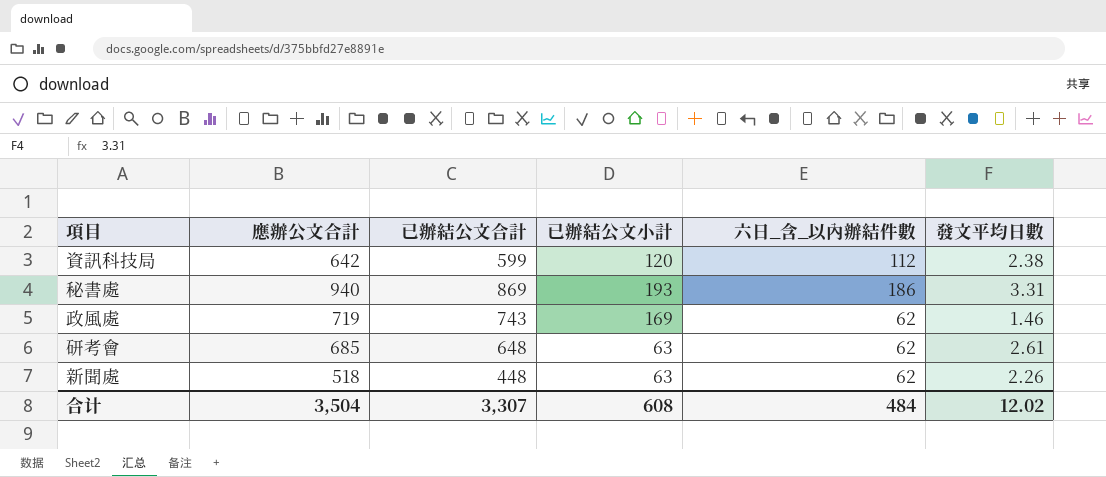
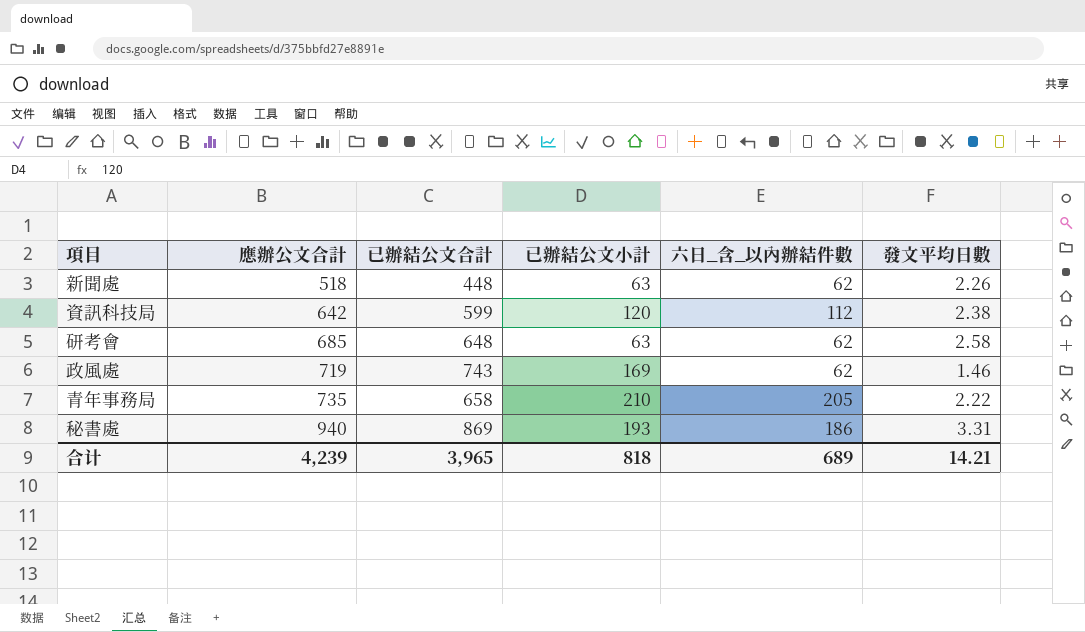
row order: none -> 應辦公文合計 ascending
研考會 | 發文平均日數: 2.61 -> 2.58
row 青年事務局: none -> 735 | 658 | 210 | 205 | 2.22
合计 | 應辦公文合計: 3,504 -> 4,239
合计 | 已辦結公文合計: 3,307 -> 3,965
合计 | 已辦結公文小計: 608 -> 818
合计 | 六日_含_以內辦結件數: 484 -> 689
合计 | 發文平均日數: 12.02 -> 14.21

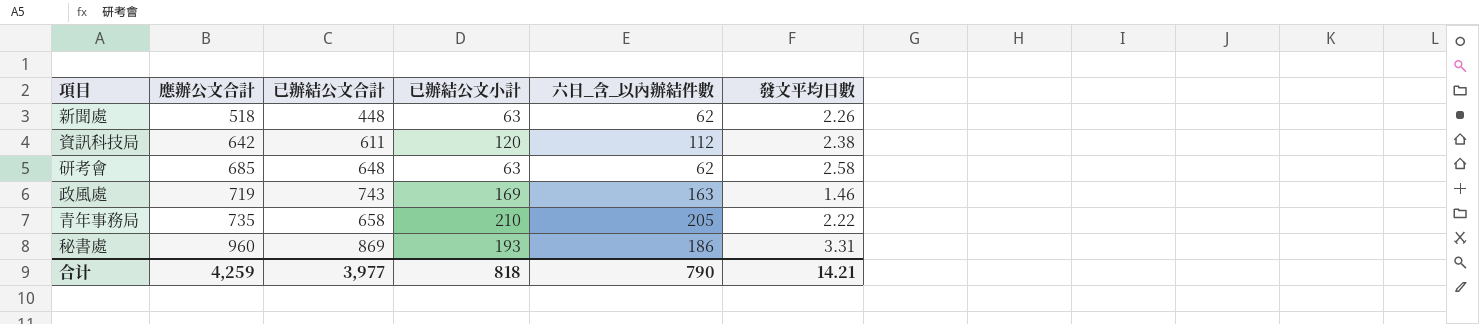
資訊科技局 | 已辦結公文合計: 599 -> 611
政風處 | 六日_含_以內辦結件數: 62 -> 163
秘書處 | 應辦公文合計: 940 -> 960
合计 | 應辦公文合計: 4,239 -> 4,259
合计 | 已辦結公文合計: 3,965 -> 3,977
合计 | 六日_含_以內辦結件數: 689 -> 790

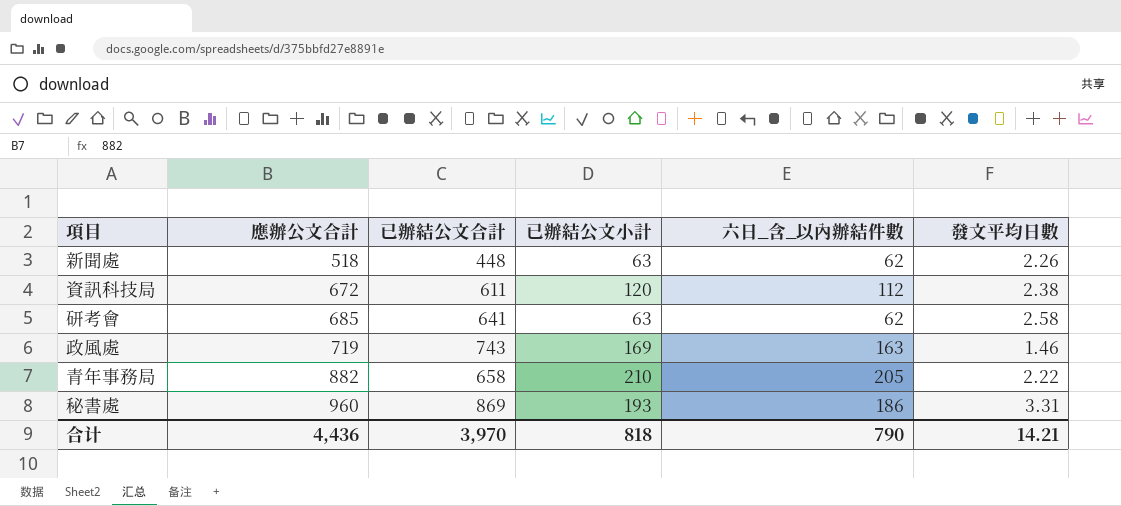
資訊科技局 | 應辦公文合計: 642 -> 672
研考會 | 已辦結公文合計: 648 -> 641
青年事務局 | 應辦公文合計: 735 -> 882
合计 | 應辦公文合計: 4,259 -> 4,436
合计 | 已辦結公文合計: 3,977 -> 3,970

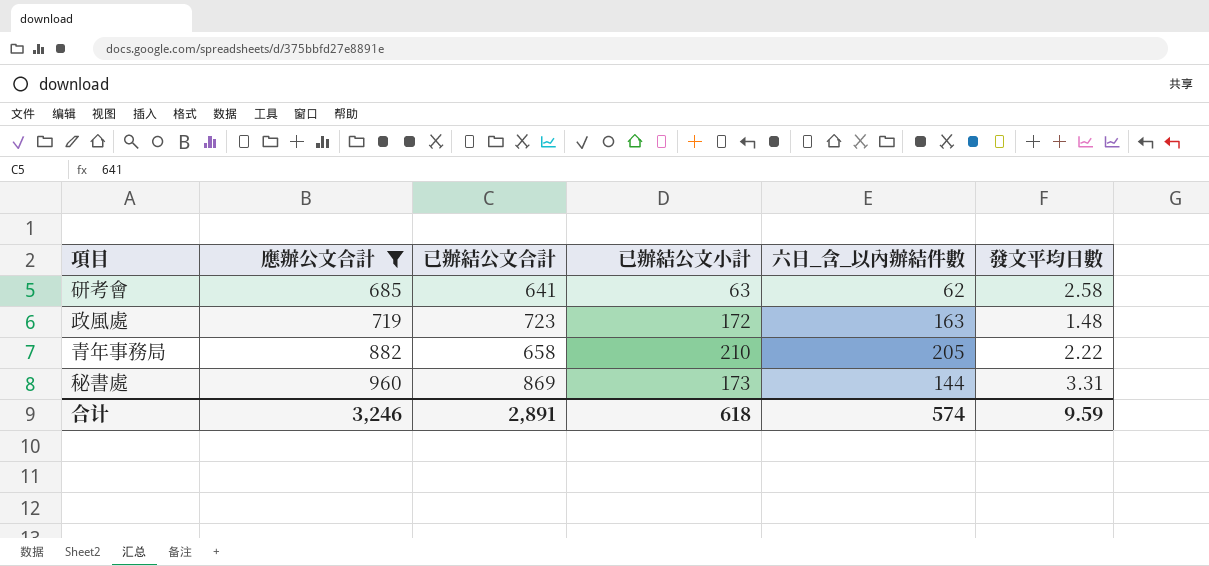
filter: none -> 應辦公文合計 >= 685
政風處 | 已辦結公文合計: 743 -> 723
政風處 | 已辦結公文小計: 169 -> 172
政風處 | 發文平均日數: 1.46 -> 1.48
秘書處 | 已辦結公文小計: 193 -> 173
秘書處 | 六日_含_以內辦結件數: 186 -> 144
合计 | 應辦公文合計: 4,436 -> 3,246
合计 | 已辦結公文合計: 3,970 -> 2,891
合计 | 已辦結公文小計: 818 -> 618
合计 | 六日_含_以內辦結件數: 790 -> 574
合计 | 發文平均日數: 14.21 -> 9.59

